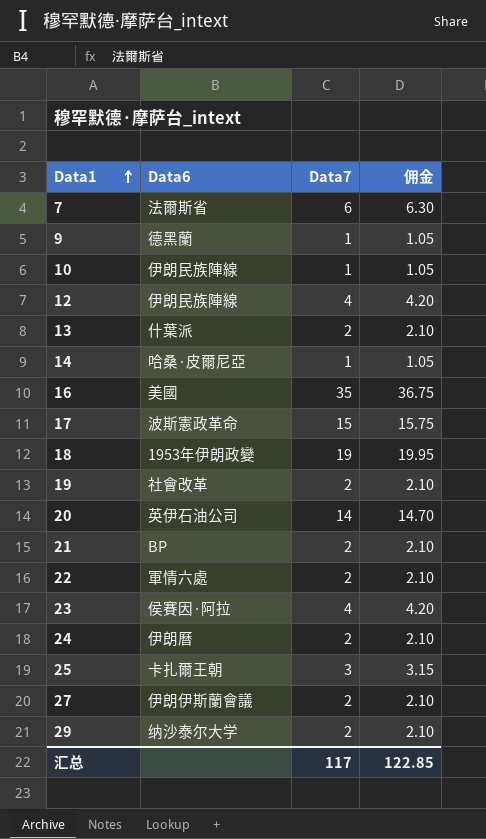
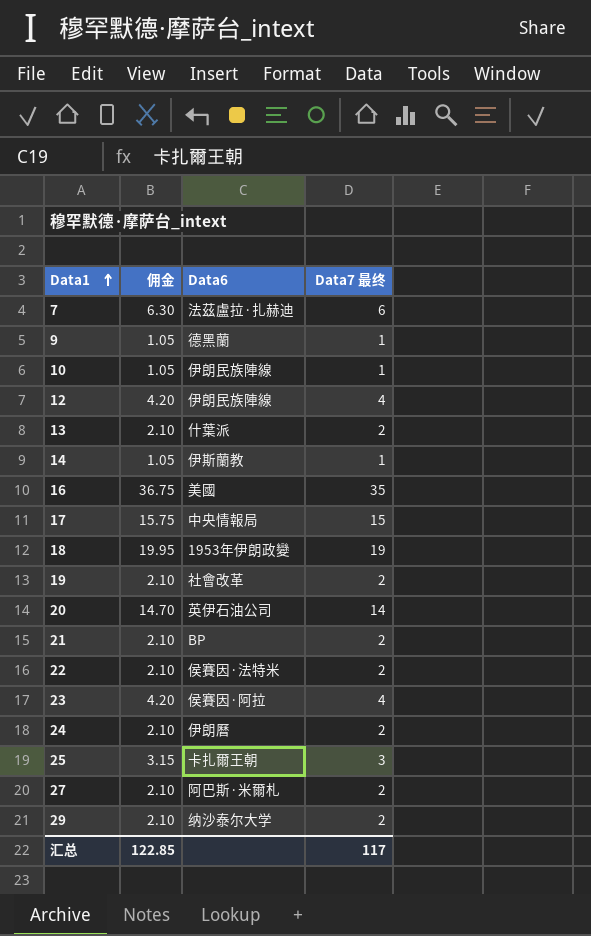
column 佣金 | position: 4 -> 2
column name: Data7 -> Data7 最终
7 | Data6: 法爾斯省 -> 法茲盧拉·扎赫迪
14 | Data6: 哈桑·皮爾尼亞 -> 伊斯蘭教
17 | Data6: 波斯憲政革命 -> 中央情報局
22 | Data6: 軍情六處 -> 侯賽因·法特米
27 | Data6: 伊朗伊斯蘭會議 -> 阿巴斯·米爾札

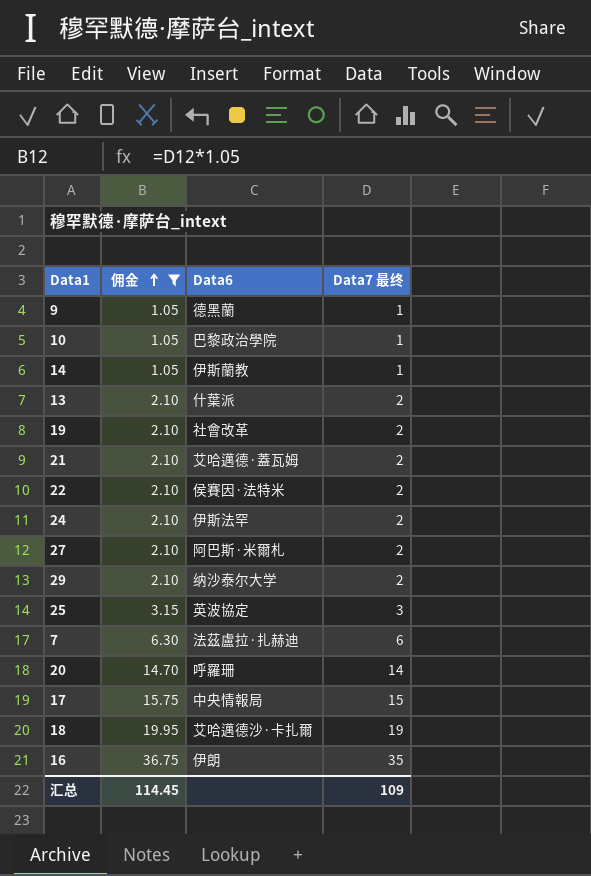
filter: none -> 佣金 != 4.20
row order: Data1 ascending -> 佣金 ascending
10 | Data6: 伊朗民族陣線 -> 巴黎政治學院
21 | Data6: BP -> 艾哈邁德·蓋瓦姆
24 | Data6: 伊朗曆 -> 伊斯法罕
25 | Data6: 卡扎爾王朝 -> 英波協定
20 | Data6: 英伊石油公司 -> 呼羅珊
18 | Data6: 1953年伊朗政變 -> 艾哈邁德沙·卡扎爾
16 | Data6: 美國 -> 伊朗
汇总 | 佣金: 122.85 -> 114.45
汇总 | Data7 最终: 117 -> 109

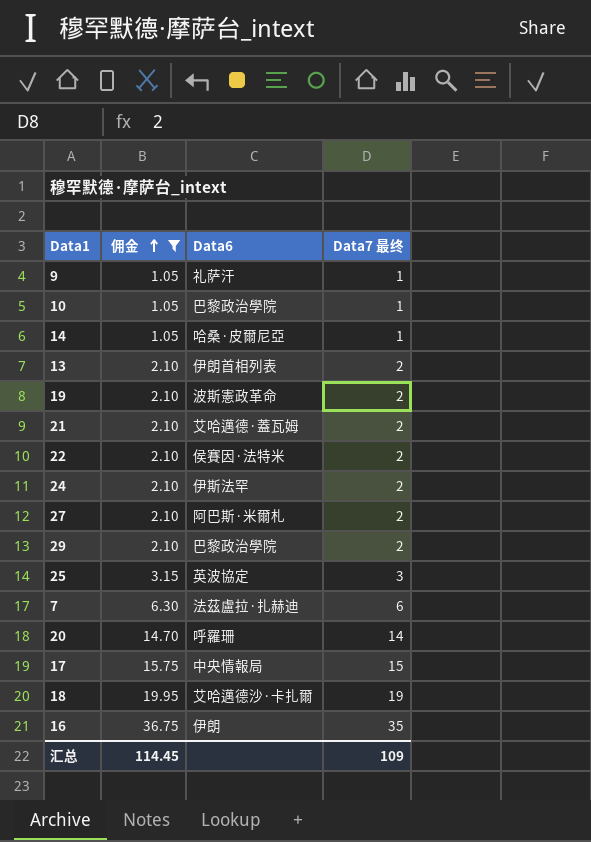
9 | Data6: 德黑蘭 -> 礼萨汗
14 | Data6: 伊斯蘭教 -> 哈桑·皮爾尼亞
13 | Data6: 什葉派 -> 伊朗首相列表
19 | Data6: 社會改革 -> 波斯憲政革命
29 | Data6: 纳沙泰尔大学 -> 巴黎政治學院

